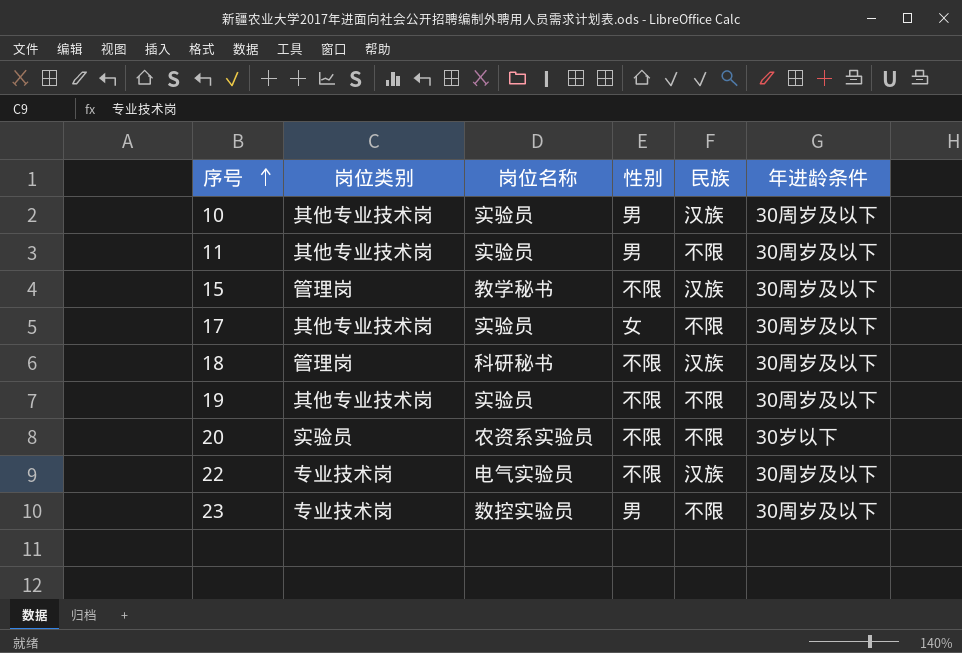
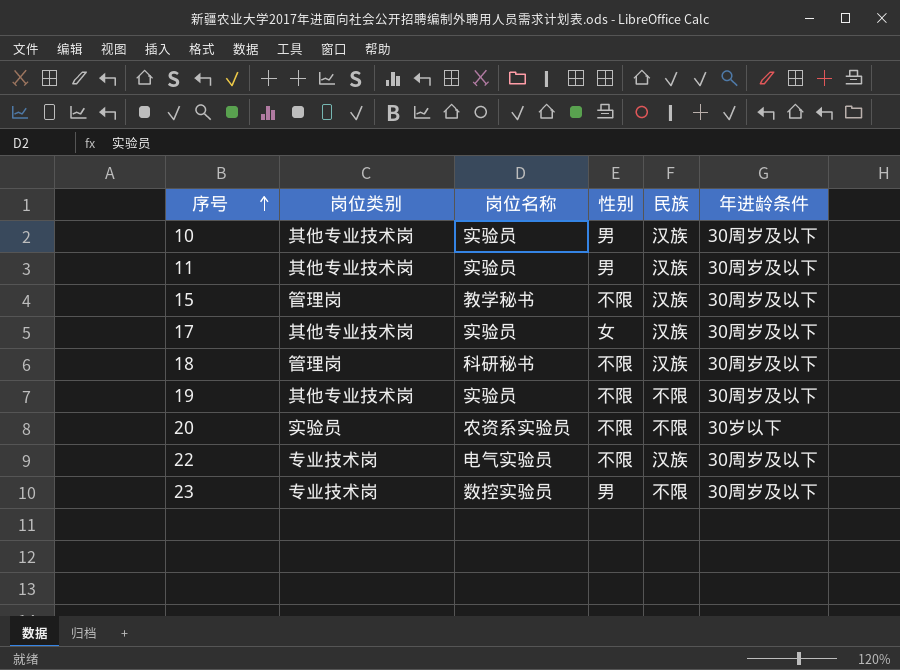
11 | 民族: 不限 -> 汉族
17 | 民族: 不限 -> 汉族

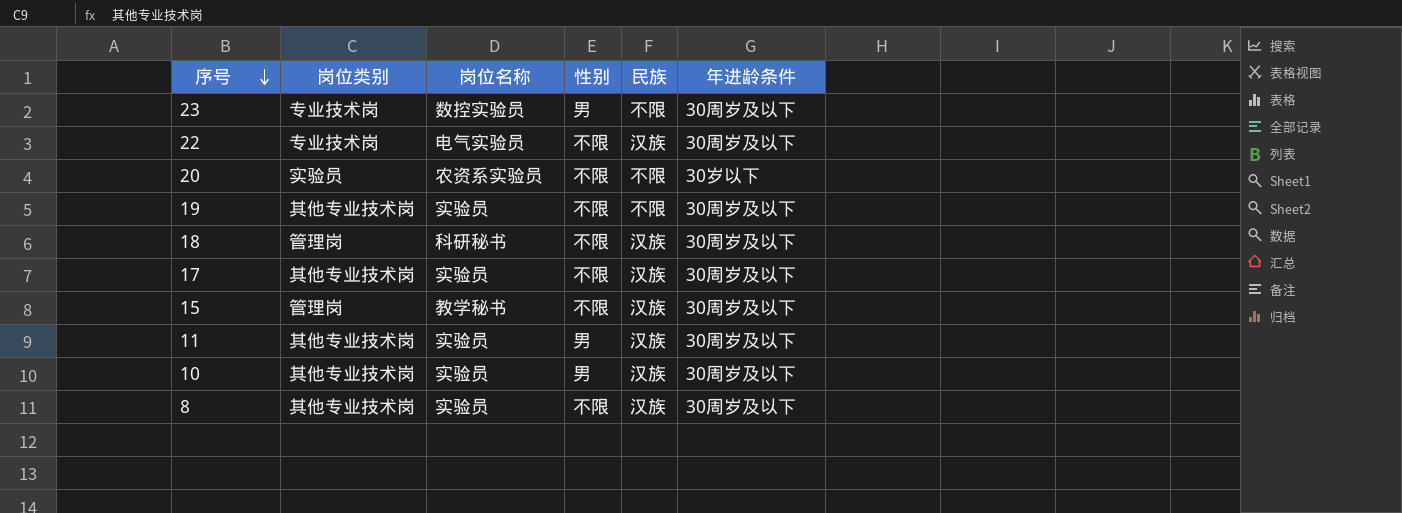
row order: 序号 ascending -> 序号 descending
17 | 性别: 女 -> 不限
row 8: none -> 其他专业技术岗 | 实验员 | 不限 | 汉族 | 30周岁及以下

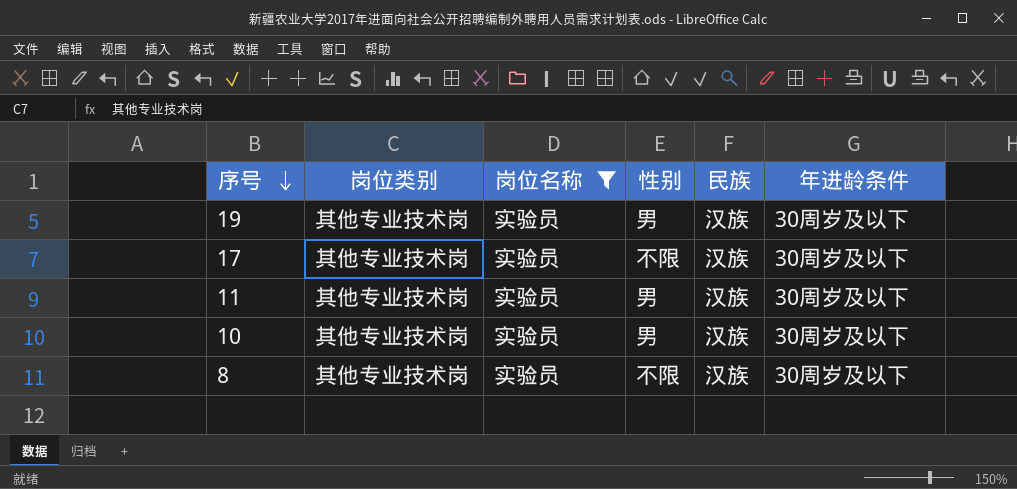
filter: none -> 岗位名称 = 实验员
19 | 性别: 不限 -> 男
19 | 民族: 不限 -> 汉族

